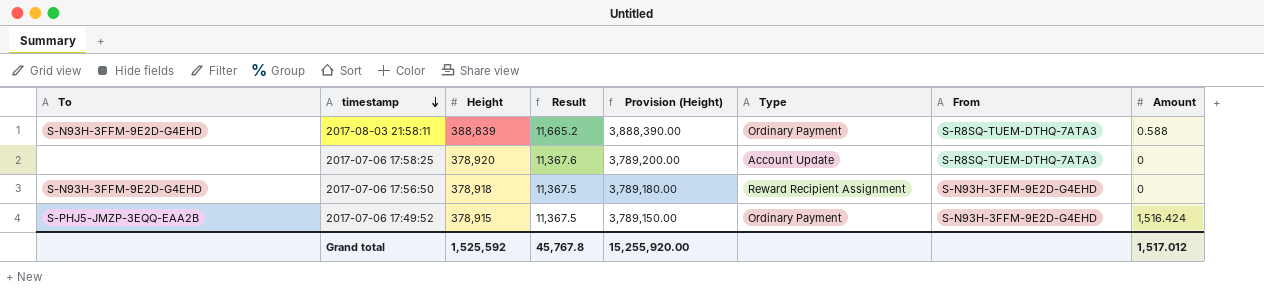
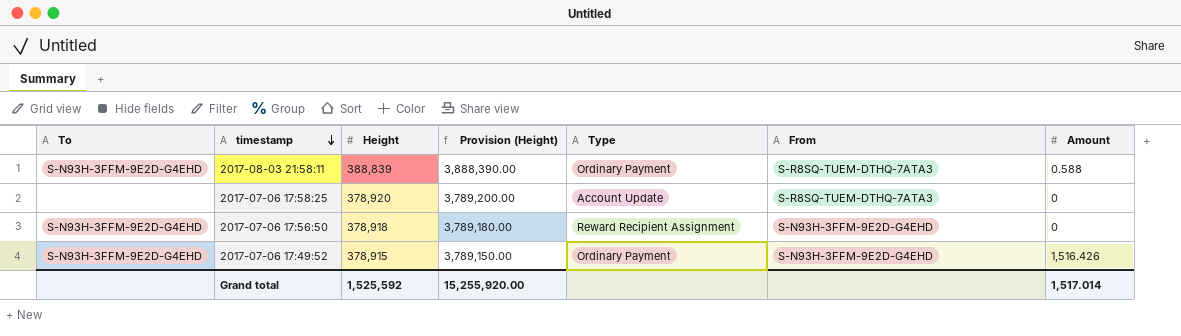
column Result | formula: [Height] * 0.03 -> none
2017-07-06 17:49:52 | To: S-PHJ5-JMZP-3EQQ-EAA2B -> S-N93H-3FFM-9E2D-G4EHD
2017-07-06 17:49:52 | Amount: 1,516.424 -> 1,516.426
Grand total | Amount: 1,517.012 -> 1,517.014

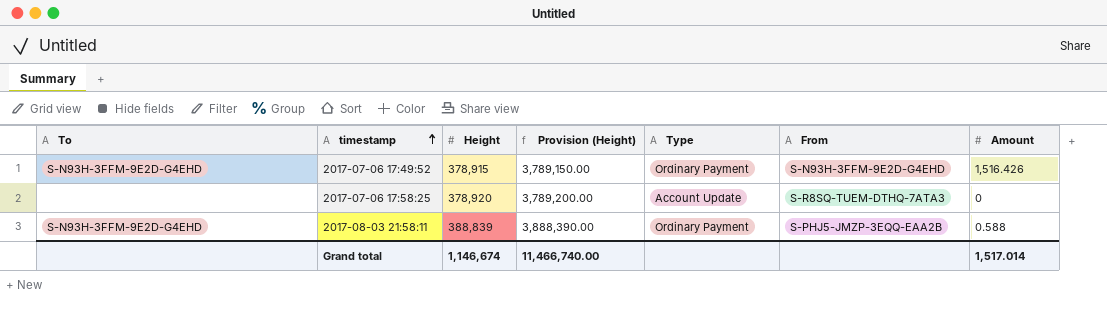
row order: timestamp descending -> timestamp ascending
row 2017-07-06 17:56:50: S-N93H-3FFM-9E2D-G4EHD | 378,918 | 3,789,180.00 | Reward Recipient Assignment | S-N93H-3FFM-9E2D-G4EHD | 0 -> none
2017-08-03 21:58:11 | From: S-R8SQ-TUEM-DTHQ-7ATA3 -> S-PHJ5-JMZP-3EQQ-EAA2B
Grand total | Height: 1,525,592 -> 1,146,674
Grand total | Provision (Height): 15,255,920.00 -> 11,466,740.00

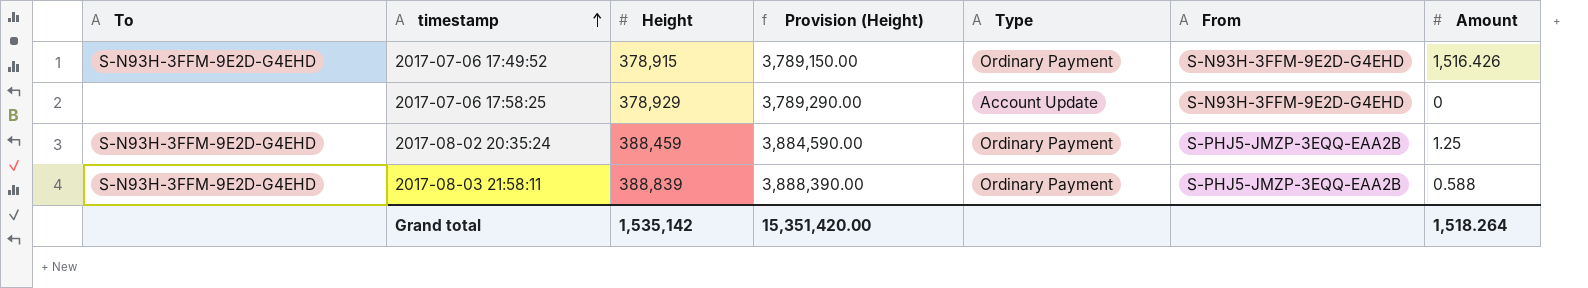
2017-07-06 17:58:25 | Height: 378,920 -> 378,929
2017-07-06 17:58:25 | Provision (Height): 3,789,200.00 -> 3,789,290.00
2017-07-06 17:58:25 | From: S-R8SQ-TUEM-DTHQ-7ATA3 -> S-N93H-3FFM-9E2D-G4EHD
row 2017-08-02 20:35:24: none -> S-N93H-3FFM-9E2D-G4EHD | 388,459 | 3,884,590.00 | Ordinary Payment | S-PHJ5-JMZP-3EQQ-EAA2B | 1.25
Grand total | Height: 1,146,674 -> 1,535,142
Grand total | Provision (Height): 11,466,740.00 -> 15,351,420.00
Grand total | Amount: 1,517.014 -> 1,518.264

